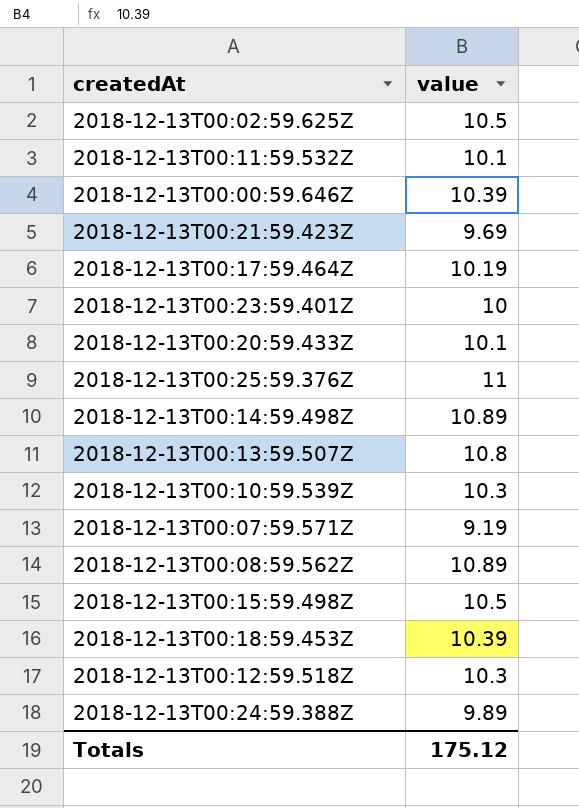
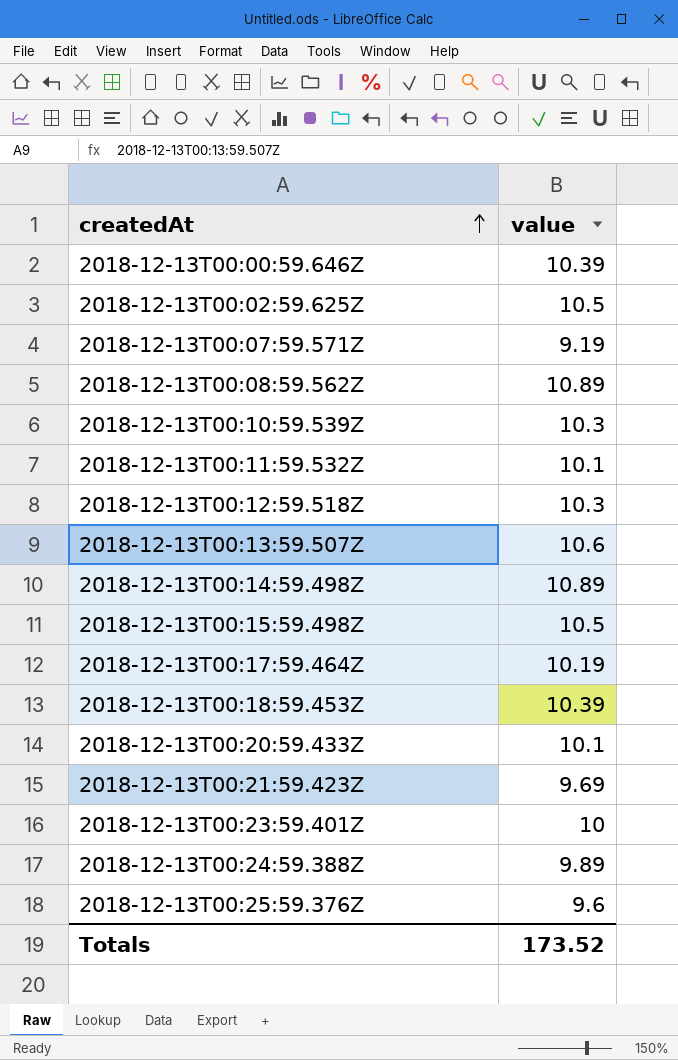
row order: none -> createdAt ascending
2018-12-13T00:13:59.507Z | value: 10.8 -> 10.6
2018-12-13T00:25:59.376Z | value: 11 -> 9.6
Totals | value: 175.12 -> 173.52

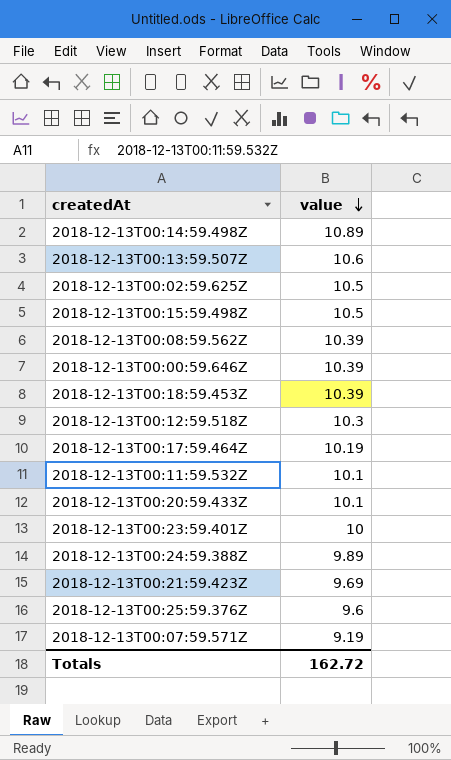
row order: createdAt ascending -> value descending
row 2018-12-13T00:10:59.539Z: 10.3 -> none
2018-12-13T00:08:59.562Z | value: 10.89 -> 10.39
Totals | value: 173.52 -> 162.72

